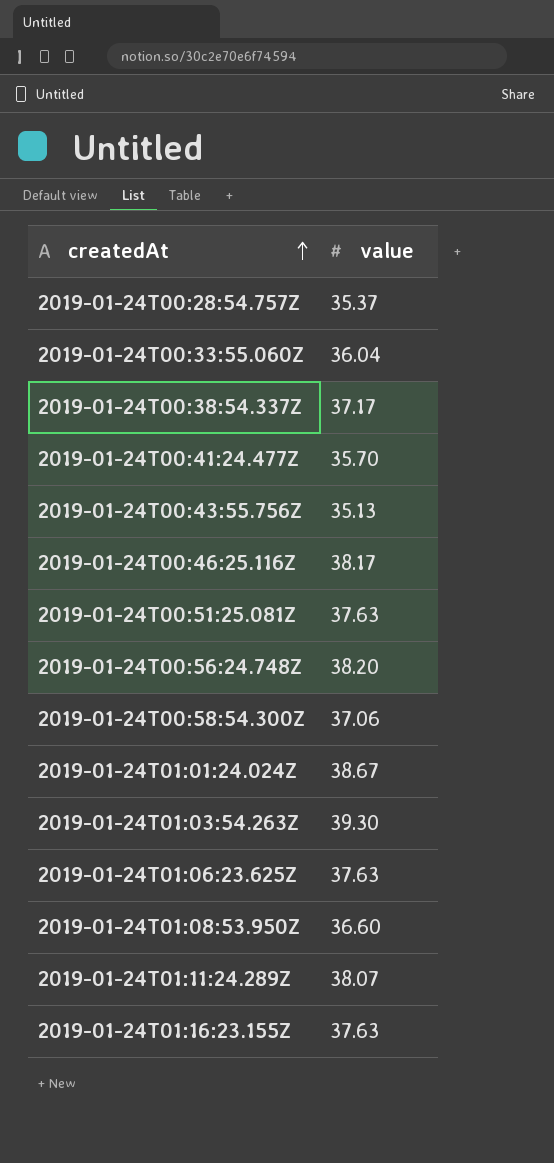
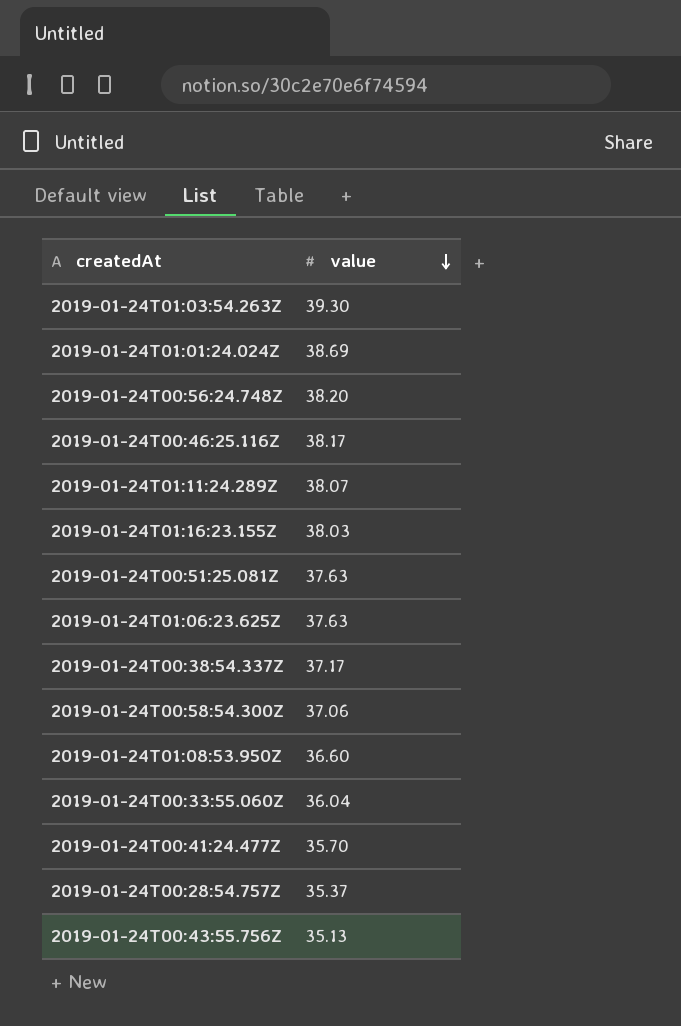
row order: createdAt ascending -> value descending
2019-01-24T01:01:24.024Z | value: 38.67 -> 38.69
2019-01-24T01:16:23.155Z | value: 37.63 -> 38.03

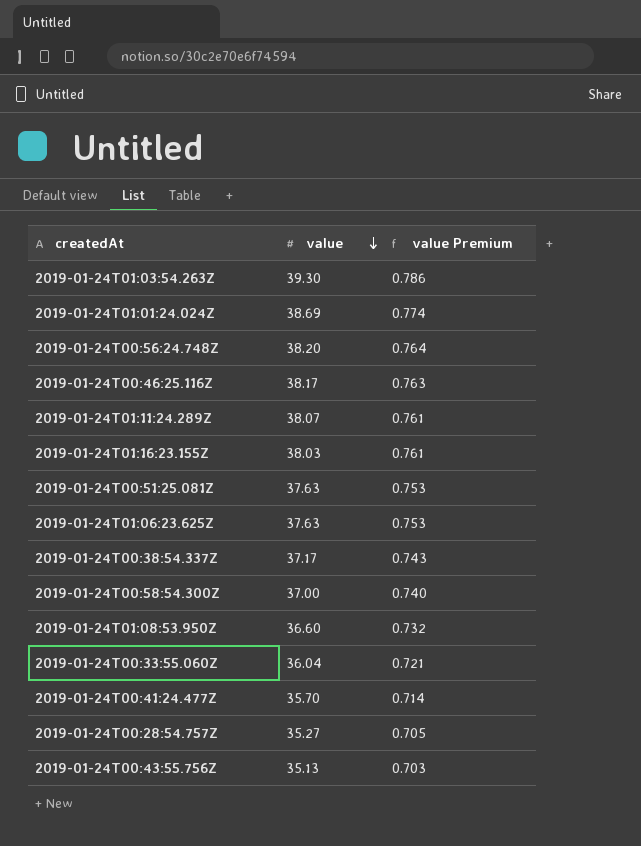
column value Premium | formula: none -> [value] * 0.02
2019-01-24T00:58:54.300Z | value: 37.06 -> 37.00
2019-01-24T00:28:54.757Z | value: 35.37 -> 35.27

